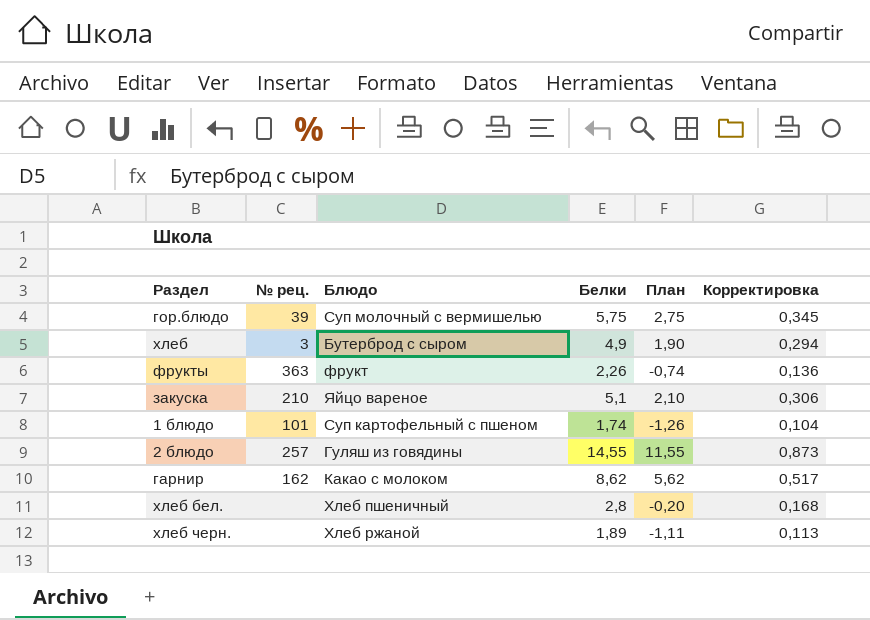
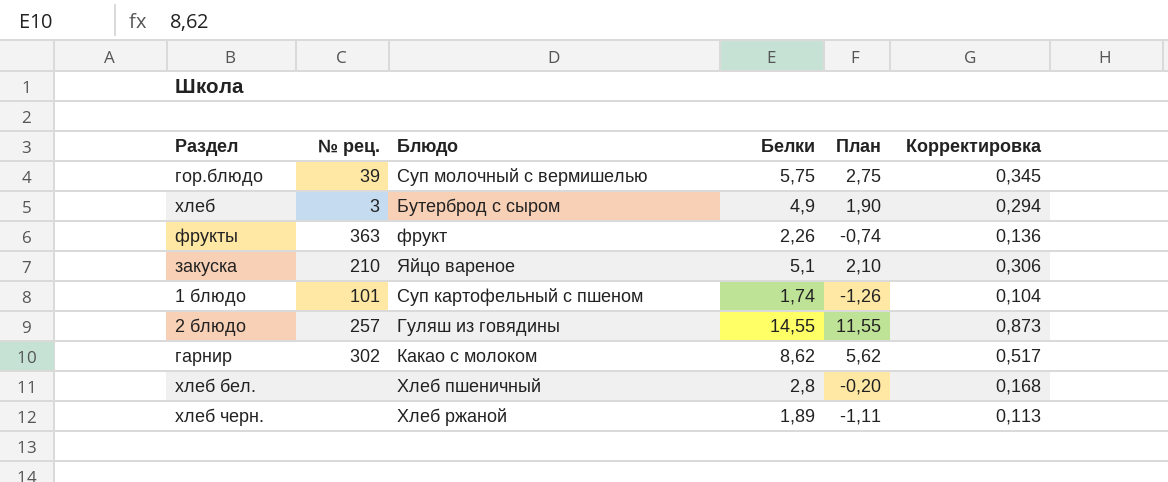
гарнир | № рец.: 162 -> 302

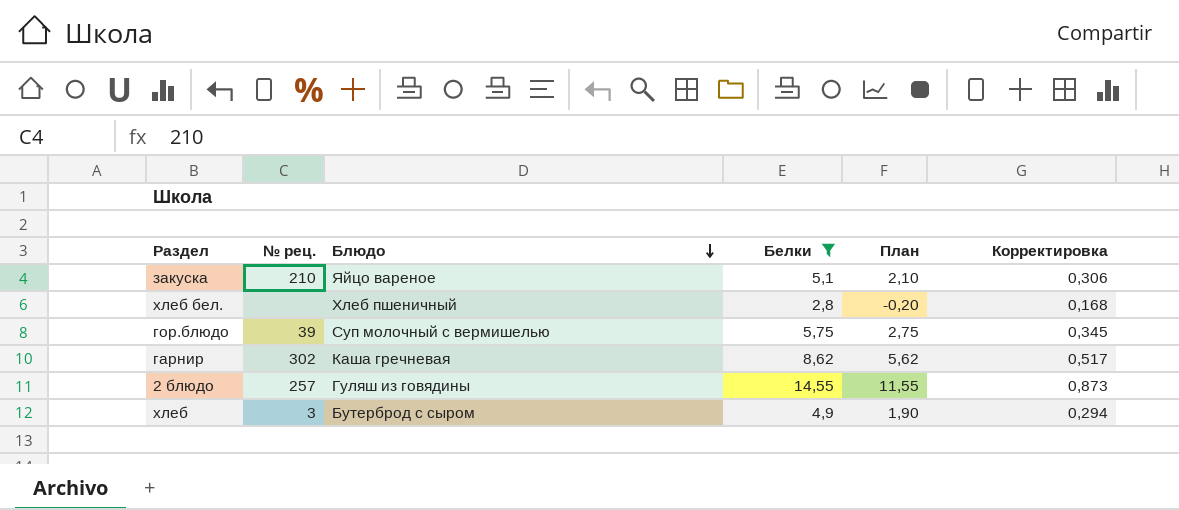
filter: none -> Белки >= 2,8
row order: none -> Блюдо descending
гарнир | Блюдо: Какао с молоком -> Каша гречневая

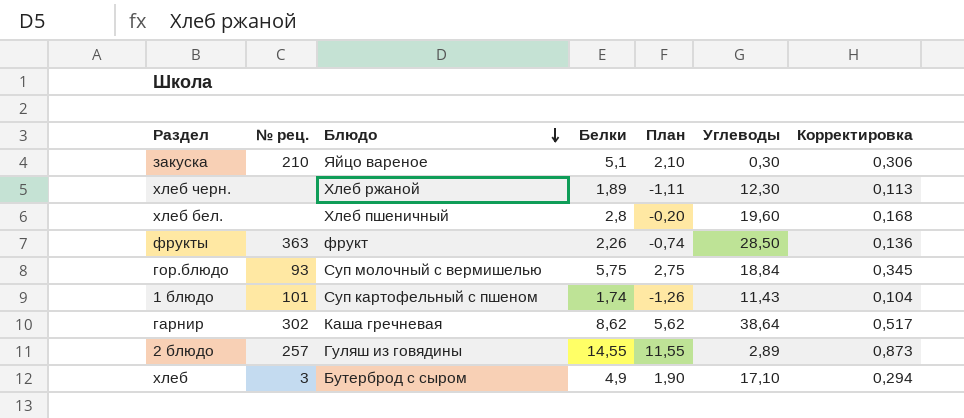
filter: Белки >= 2,8 -> none
column Углеводы | position: none -> 6
гор.блюдо | № рец.: 39 -> 93

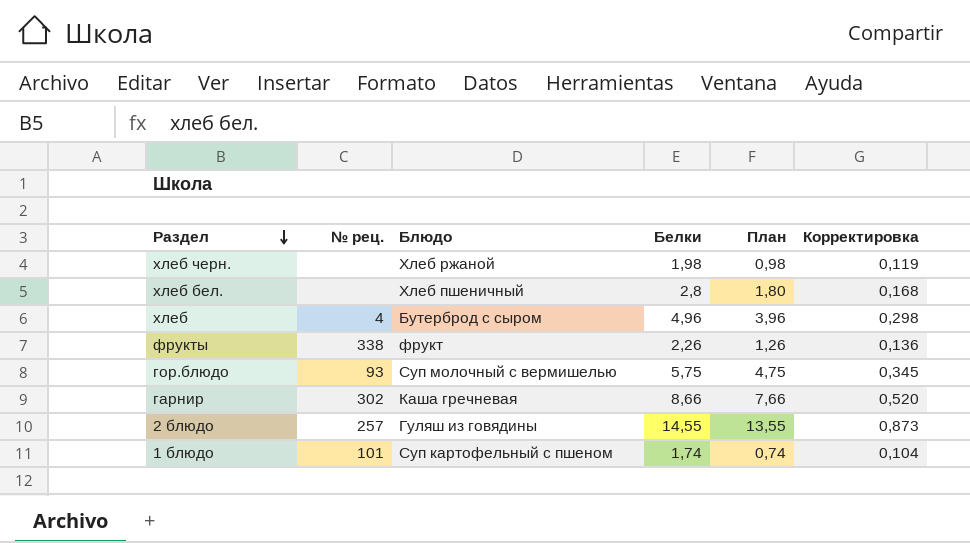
row order: Блюдо descending -> Раздел descending
column Углеводы | position: 6 -> none
column План | formula: [Белки] - 3 -> [Белки] - 1
row закуска: 210 | Яйцо вареное | 5,1 | 2,10 | 0,30 | 0,306 -> none
хлеб черн. | Белки: 1,89 -> 1,98
хлеб черн. | Корректировка: 0,113 -> 0,119
хлеб | № рец.: 3 -> 4
хлеб | Белки: 4,9 -> 4,96
хлеб | Корректировка: 0,294 -> 0,298
фрукты | № рец.: 363 -> 338
гарнир | Белки: 8,62 -> 8,66
гарнир | Корректировка: 0,517 -> 0,520

